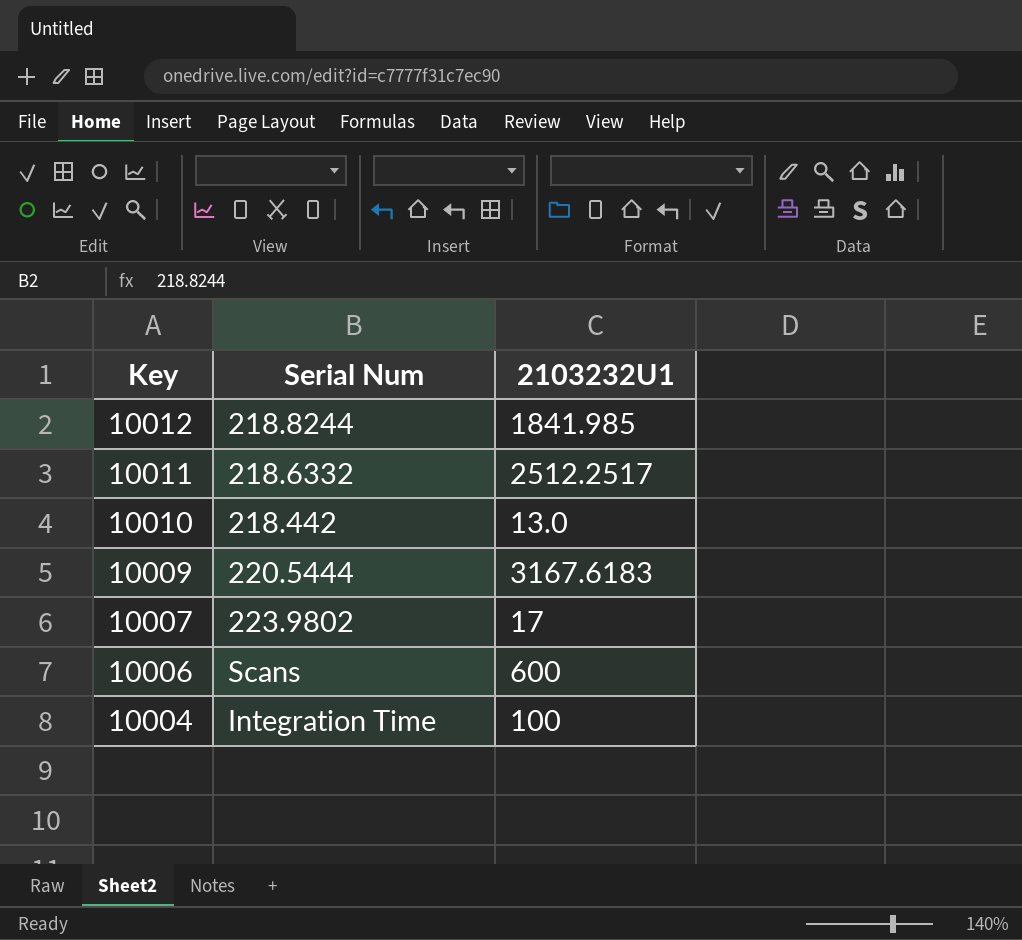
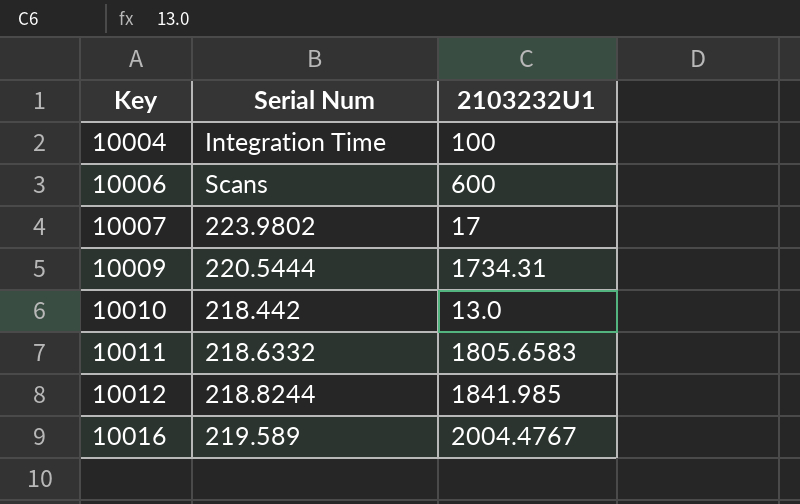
row order: Key descending -> Key ascending
10009 | 2103232U1: 3167.6183 -> 1734.31
10011 | 2103232U1: 2512.2517 -> 1805.6583
row 10016: none -> 219.589 | 2004.4767

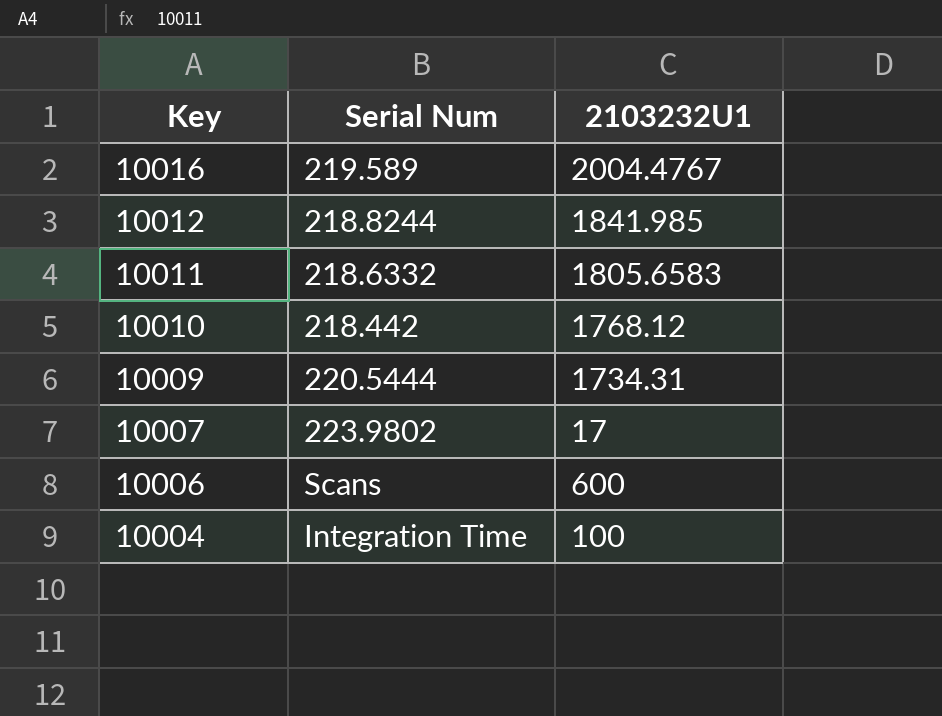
row order: Key ascending -> Key descending
10010 | 2103232U1: 13.0 -> 1768.12

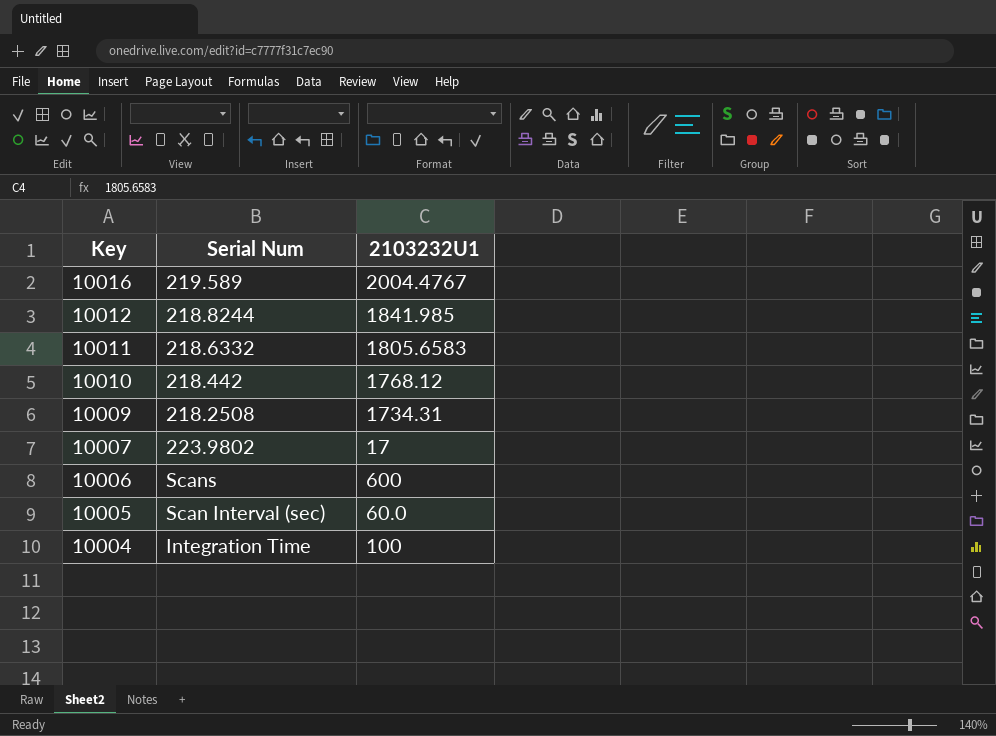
10009 | Serial Num: 220.5444 -> 218.2508
row 10005: none -> Scan Interval (sec) | 60.0

